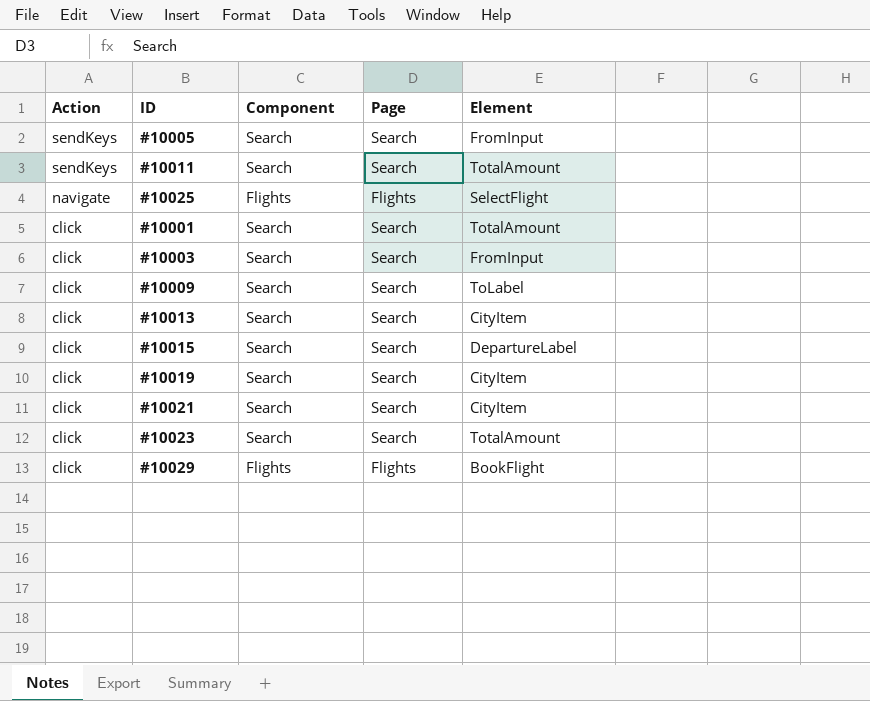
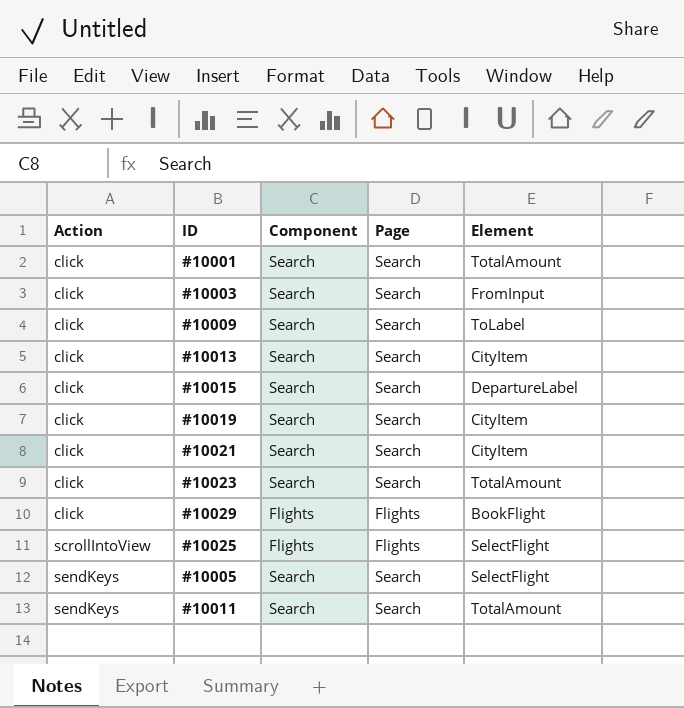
row order: Action descending -> Action ascending
#10025 | Action: navigate -> scrollIntoView
#10005 | Element: FromInput -> SelectFlight

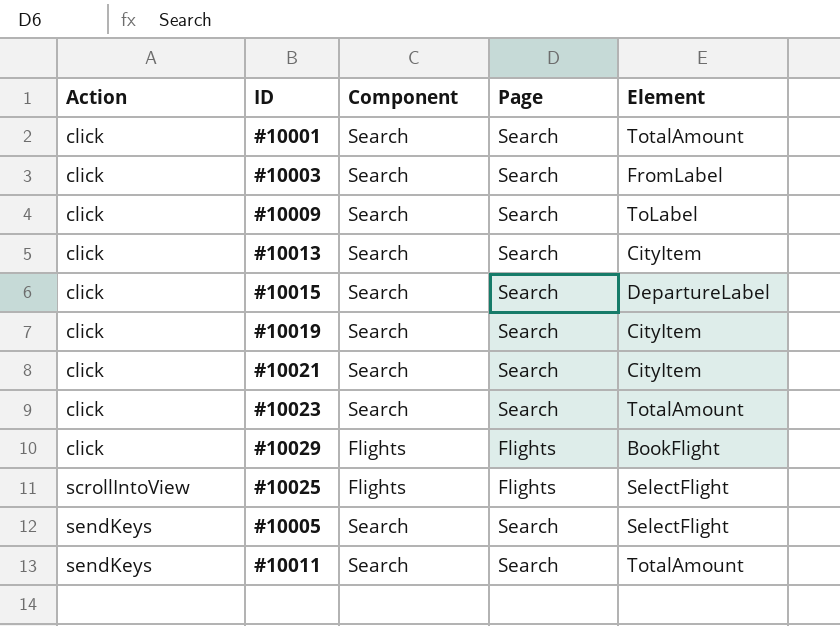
#10003 | Element: FromInput -> FromLabel

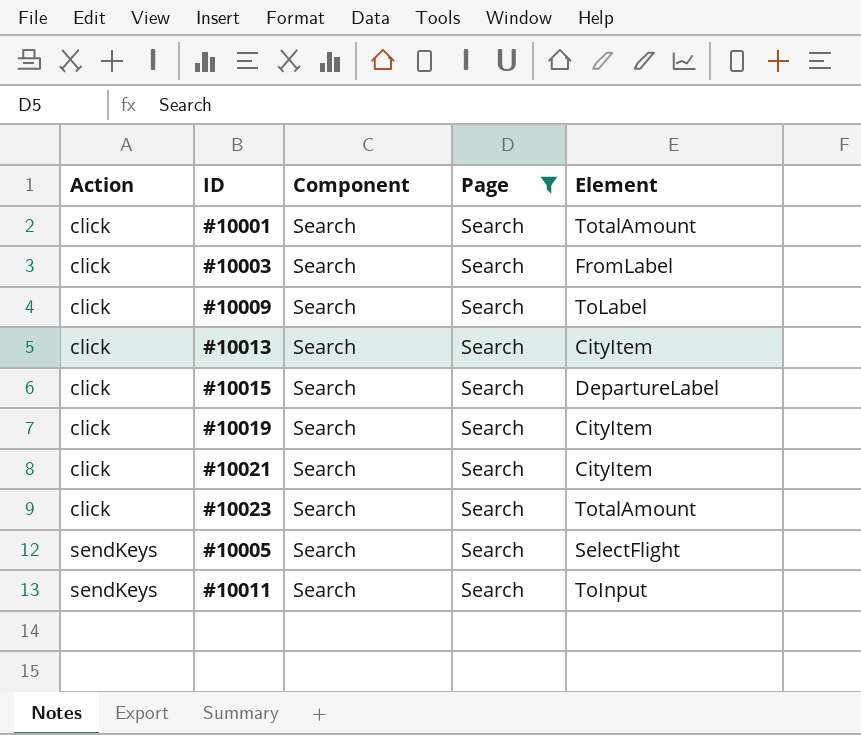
filter: none -> Page = Search
#10011 | Element: TotalAmount -> ToInput

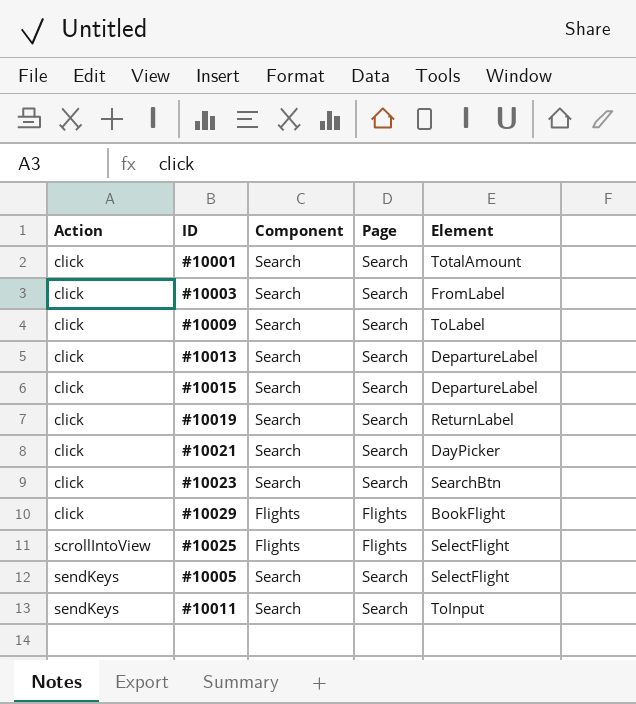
filter: Page = Search -> none
#10013 | Element: CityItem -> DepartureLabel
#10019 | Element: CityItem -> ReturnLabel
#10021 | Element: CityItem -> DayPicker
#10023 | Element: TotalAmount -> SearchBtn

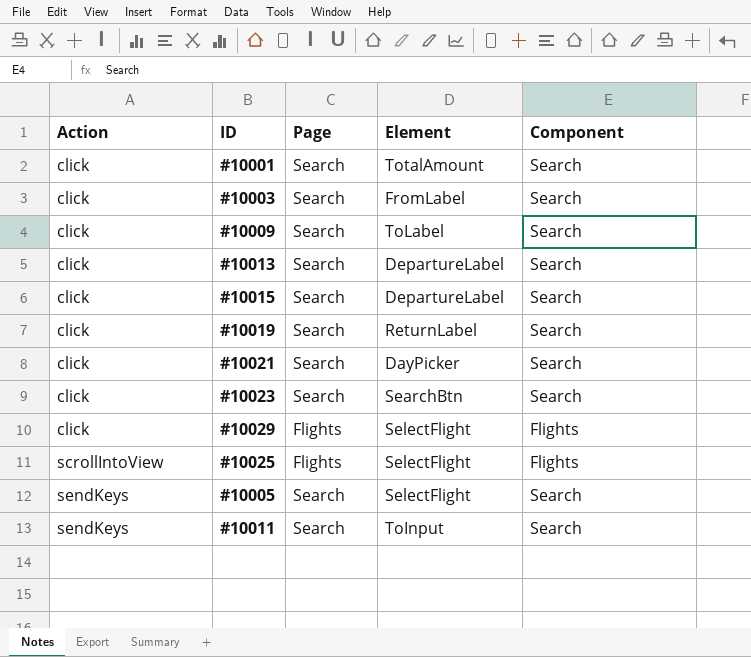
column Component | position: 3 -> 5
#10029 | Element: BookFlight -> SelectFlight

